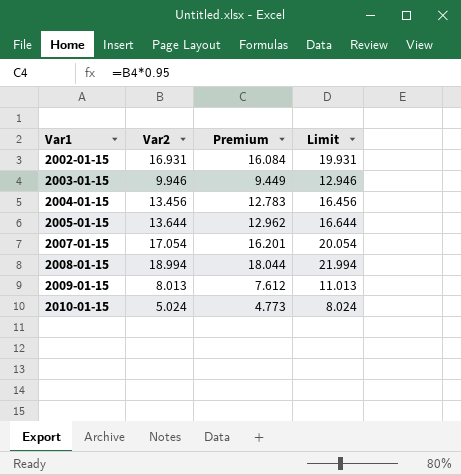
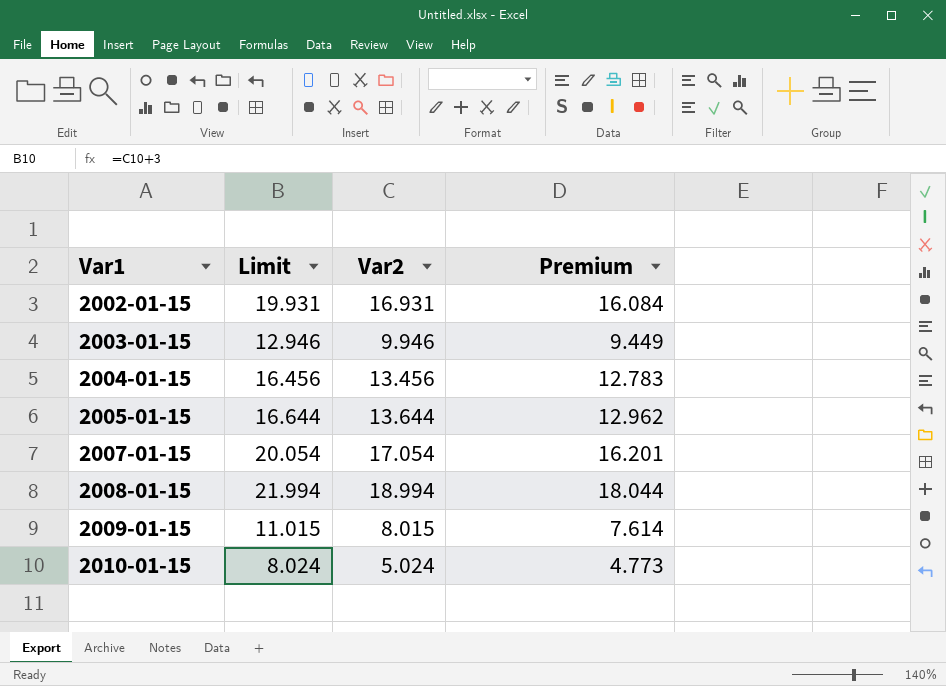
column Limit | position: 4 -> 2
2009-01-15 | Limit: 11.013 -> 11.015
2009-01-15 | Var2: 8.013 -> 8.015
2009-01-15 | Premium: 7.612 -> 7.614

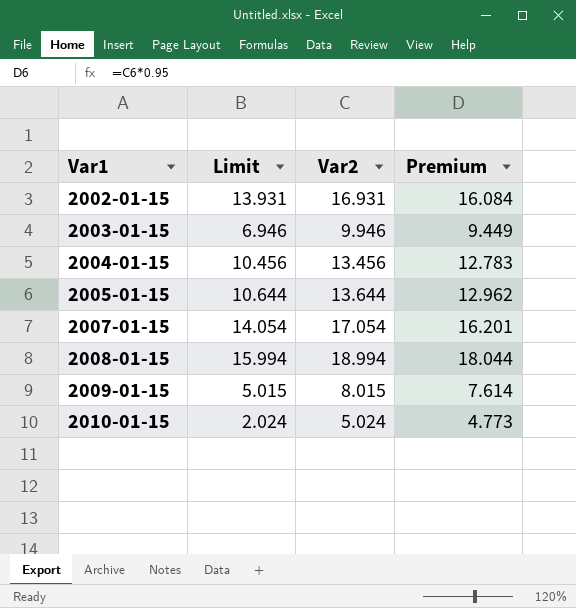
column Limit | formula: [Var2] + 3 -> [Var2] - 3

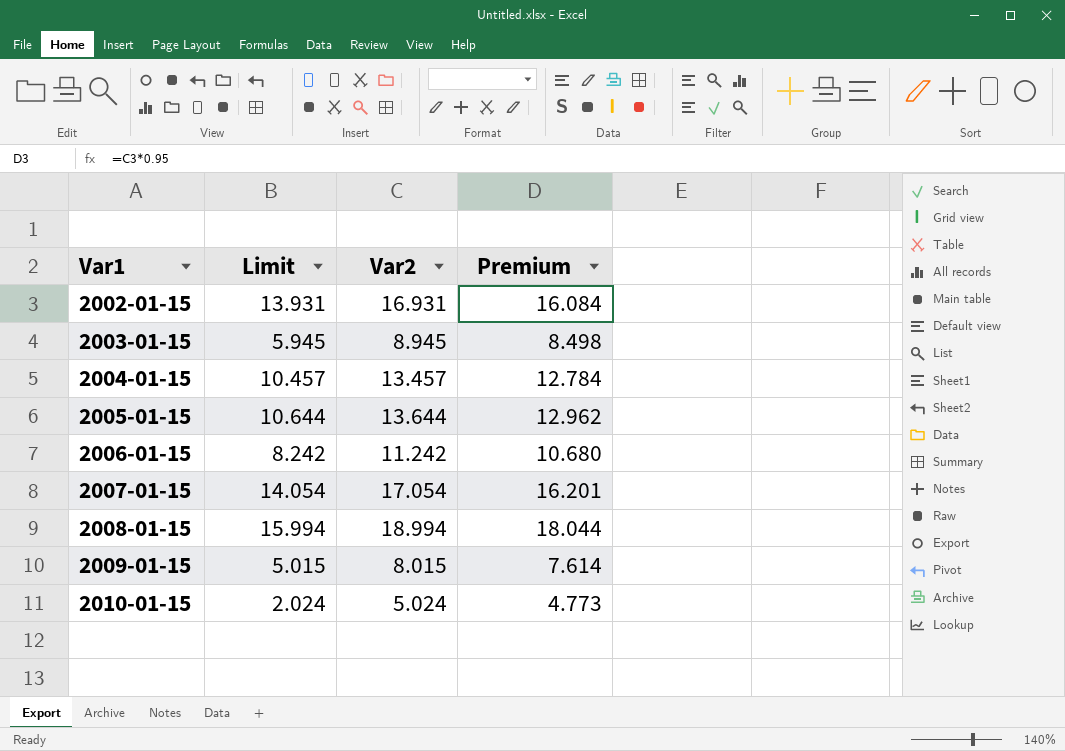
2003-01-15 | Limit: 6.946 -> 5.945
2003-01-15 | Var2: 9.946 -> 8.945
2003-01-15 | Premium: 9.449 -> 8.498
2004-01-15 | Limit: 10.456 -> 10.457
2004-01-15 | Var2: 13.456 -> 13.457
2004-01-15 | Premium: 12.783 -> 12.784
row 2006-01-15: none -> 8.242 | 11.242 | 10.680

